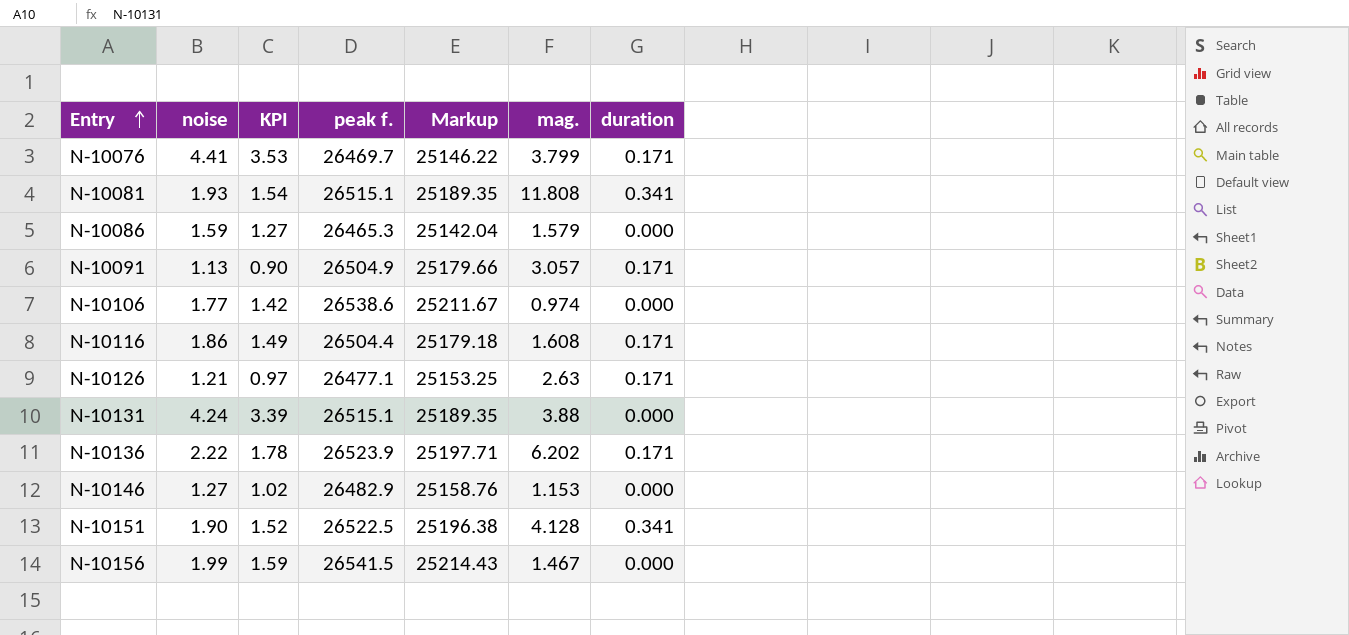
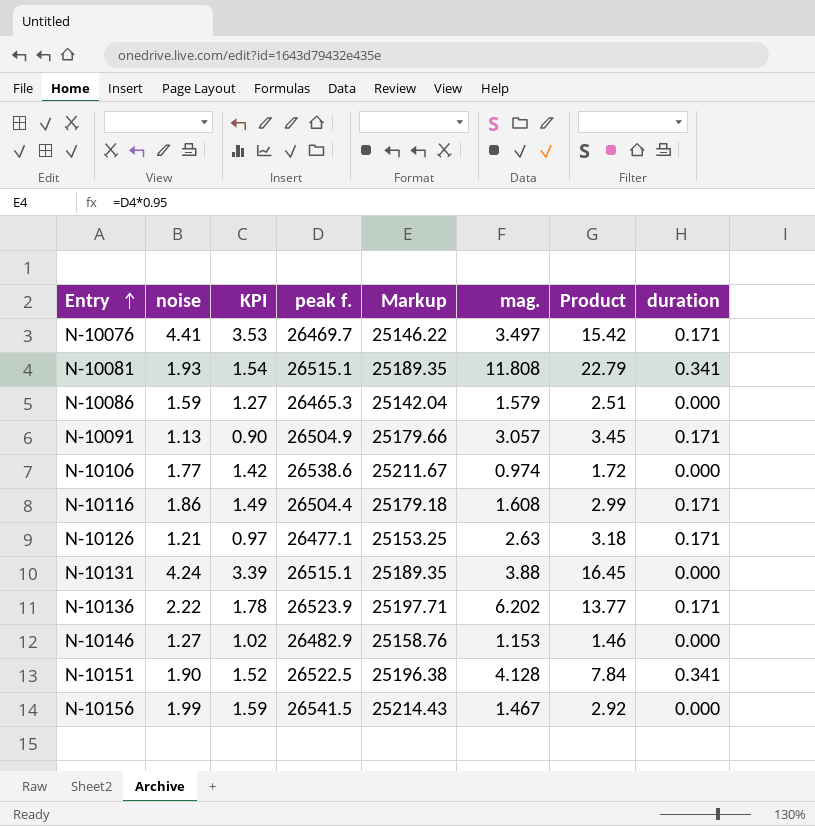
column Product | formula: none -> [noise] * [mag.]
N-10076 | mag.: 3.799 -> 3.497

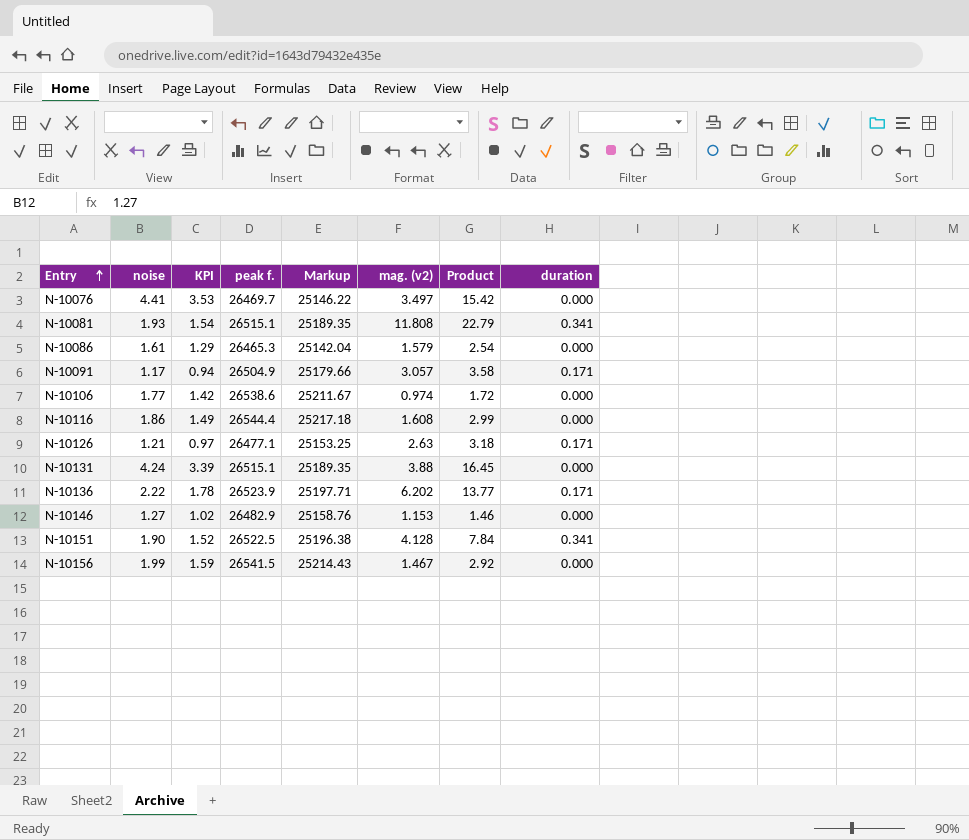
column name: mag. -> mag. (v2)
N-10076 | duration: 0.171 -> 0.000
N-10086 | noise: 1.59 -> 1.61
N-10086 | KPI: 1.27 -> 1.29
N-10086 | Product: 2.51 -> 2.54
N-10091 | noise: 1.13 -> 1.17
N-10091 | KPI: 0.90 -> 0.94
N-10091 | Product: 3.45 -> 3.58
N-10116 | peak f.: 26504.4 -> 26544.4
N-10116 | Markup: 25179.18 -> 25217.18
N-10116 | duration: 0.171 -> 0.000

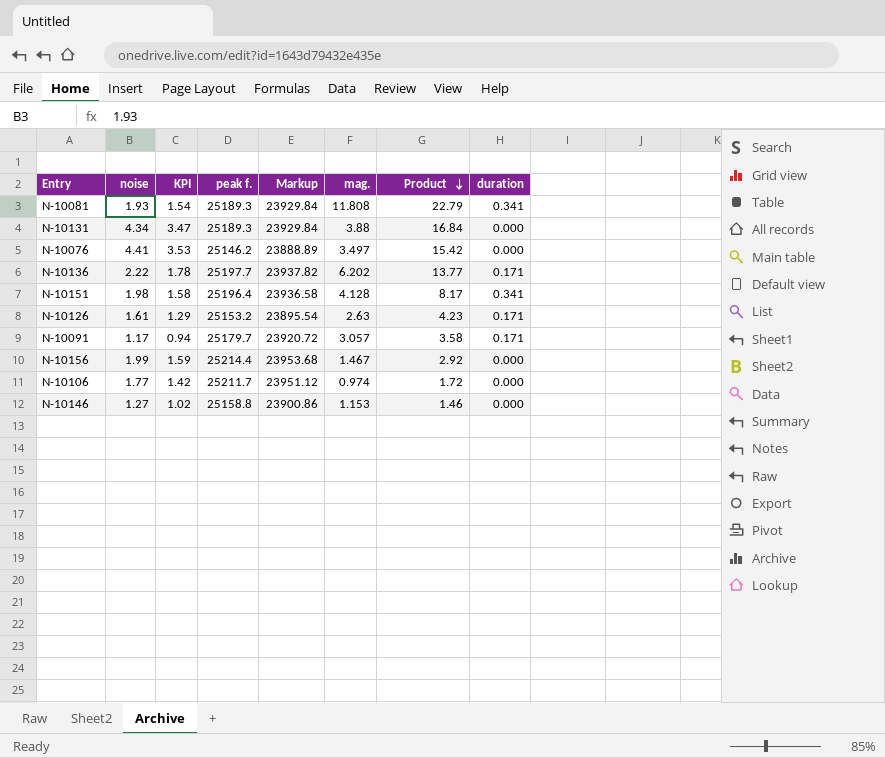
row order: Entry ascending -> Product descending
column name: mag. (v2) -> mag.
row N-10086: 1.61 | 1.29 | 26465.3 | 25142.04 | 1.579 | 2.54 | 0.000 -> none
row N-10116: 1.86 | 1.49 | 26544.4 | 25217.18 | 1.608 | 2.99 | 0.000 -> none
N-10081 | peak f.: 26515.1 -> 25189.3
N-10081 | Markup: 25189.35 -> 23929.84
N-10131 | noise: 4.24 -> 4.34
N-10131 | KPI: 3.39 -> 3.47
N-10131 | peak f.: 26515.1 -> 25189.3
N-10131 | Markup: 25189.35 -> 23929.84
N-10131 | Product: 16.45 -> 16.84
N-10076 | peak f.: 26469.7 -> 25146.2
N-10076 | Markup: 25146.22 -> 23888.89
N-10136 | peak f.: 26523.9 -> 25197.7
N-10136 | Markup: 25197.71 -> 23937.82
N-10151 | noise: 1.90 -> 1.98
N-10151 | KPI: 1.52 -> 1.58
N-10151 | peak f.: 26522.5 -> 25196.4
N-10151 | Markup: 25196.38 -> 23936.58
N-10151 | Product: 7.84 -> 8.17
N-10126 | noise: 1.21 -> 1.61
N-10126 | KPI: 0.97 -> 1.29
N-10126 | peak f.: 26477.1 -> 25153.2
N-10126 | Markup: 25153.25 -> 23895.54
N-10126 | Product: 3.18 -> 4.23
N-10091 | peak f.: 26504.9 -> 25179.7
N-10091 | Markup: 25179.66 -> 23920.72
N-10156 | peak f.: 26541.5 -> 25214.4
N-10156 | Markup: 25214.43 -> 23953.68
N-10106 | peak f.: 26538.6 -> 25211.7
N-10106 | Markup: 25211.67 -> 23951.12
N-10146 | peak f.: 26482.9 -> 25158.8
N-10146 | Markup: 25158.76 -> 23900.86

